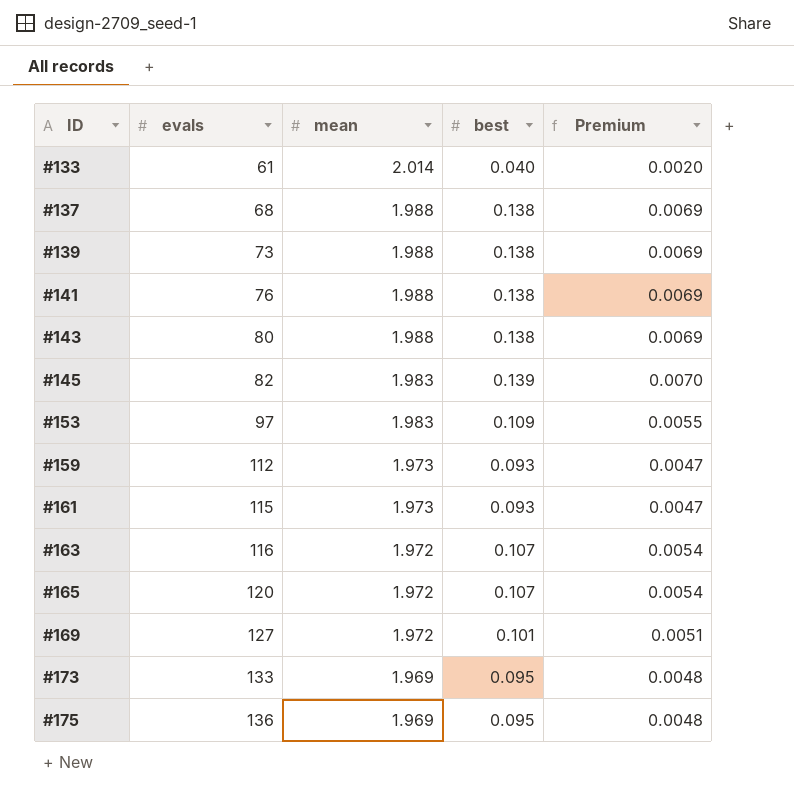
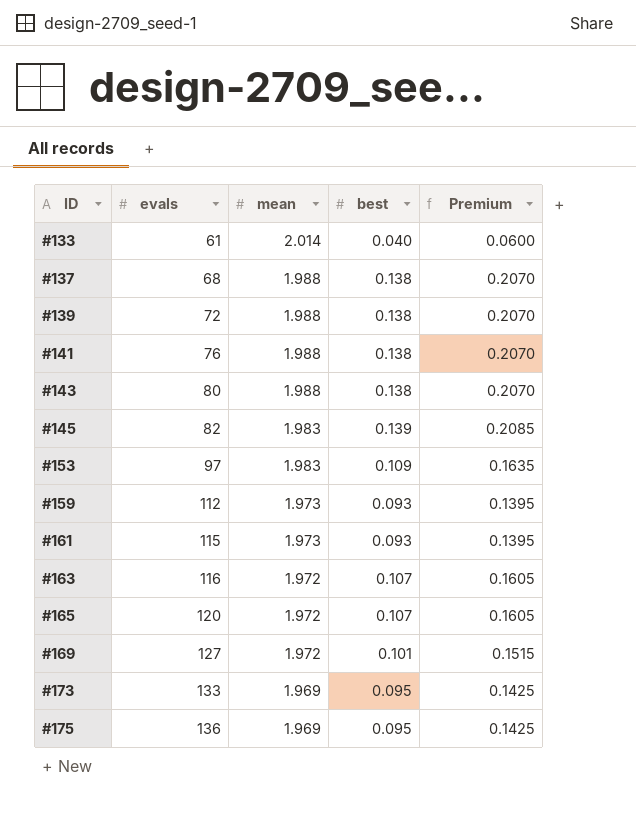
column Premium | formula: [best] * 0.05 -> [best] * 1.5
#139 | evals: 73 -> 72

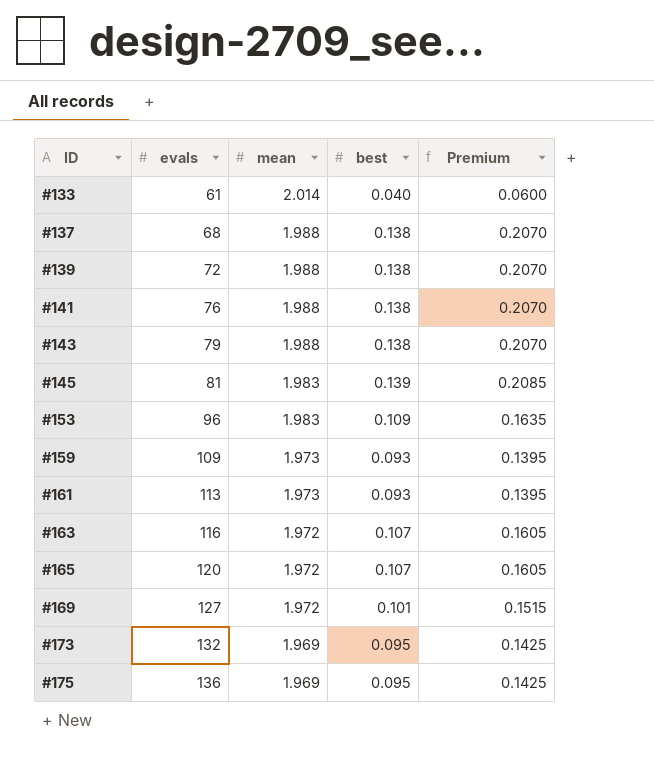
#143 | evals: 80 -> 79
#145 | evals: 82 -> 81
#153 | evals: 97 -> 96
#159 | evals: 112 -> 109
#161 | evals: 115 -> 113
#173 | evals: 133 -> 132

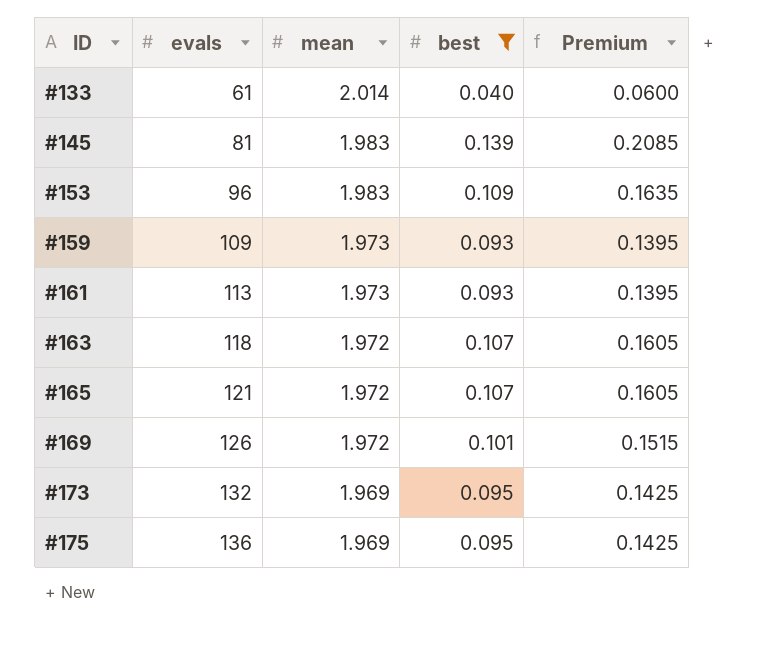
filter: none -> best != 0.138
#163 | evals: 116 -> 118
#165 | evals: 120 -> 121
#169 | evals: 127 -> 126

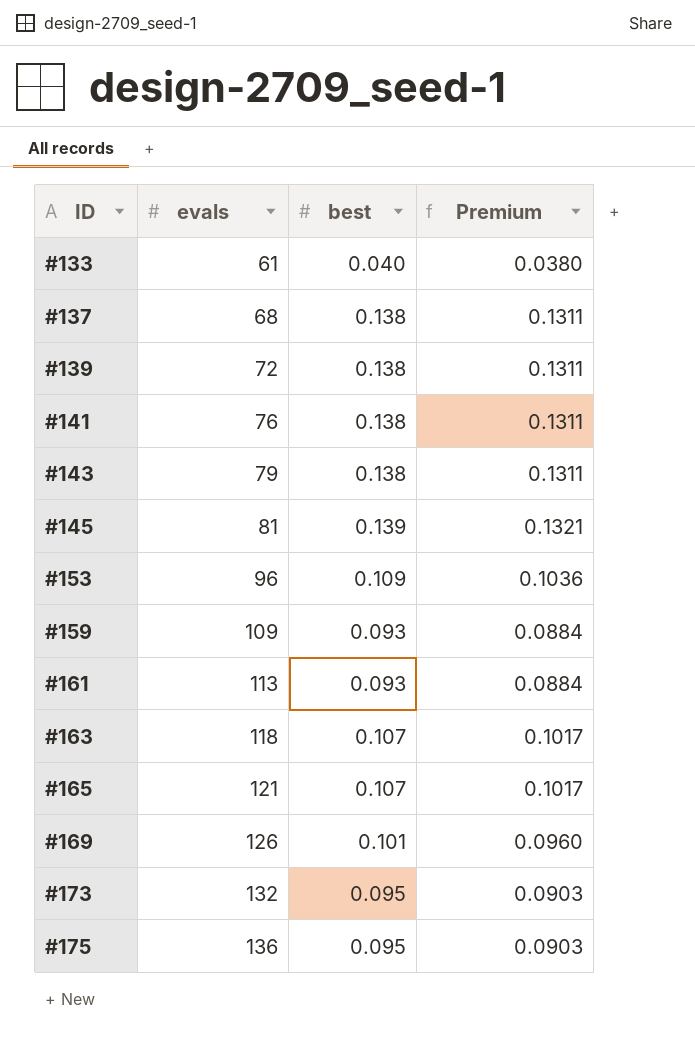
filter: best != 0.138 -> none
column mean | position: 3 -> none
column Premium | formula: [best] * 1.5 -> [best] * 0.95

